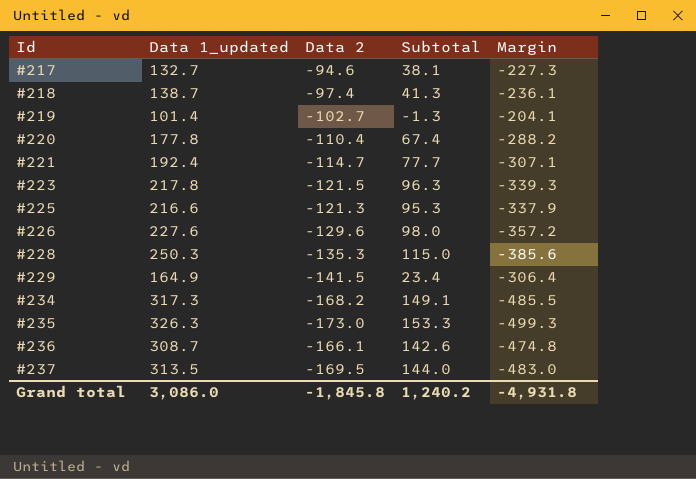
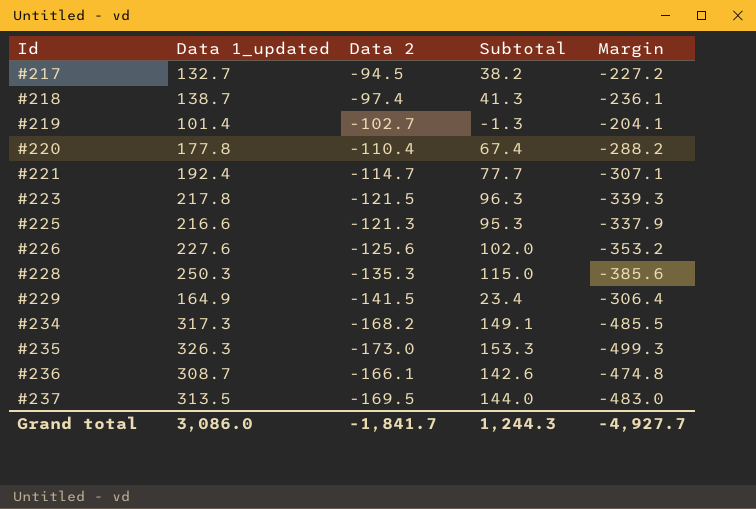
#217 | Data 2: -94.6 -> -94.5
#217 | Subtotal: 38.1 -> 38.2
#217 | Margin: -227.3 -> -227.2
#226 | Data 2: -129.6 -> -125.6
#226 | Subtotal: 98.0 -> 102.0
#226 | Margin: -357.2 -> -353.2
Grand total | Data 2: -1,845.8 -> -1,841.7
Grand total | Subtotal: 1,240.2 -> 1,244.3
Grand total | Margin: -4,931.8 -> -4,927.7

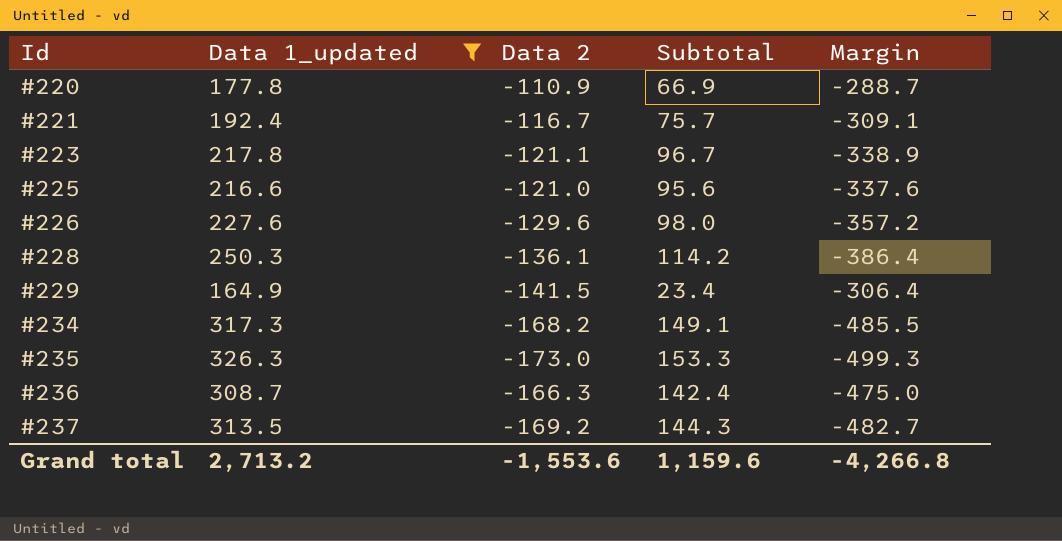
filter: none -> Data 1_updated >= 164.9
#220 | Data 2: -110.4 -> -110.9
#220 | Subtotal: 67.4 -> 66.9
#220 | Margin: -288.2 -> -288.7
#221 | Data 2: -114.7 -> -116.7
#221 | Subtotal: 77.7 -> 75.7
#221 | Margin: -307.1 -> -309.1
#223 | Data 2: -121.5 -> -121.1
#223 | Subtotal: 96.3 -> 96.7
#223 | Margin: -339.3 -> -338.9
#225 | Data 2: -121.3 -> -121.0
#225 | Subtotal: 95.3 -> 95.6
#225 | Margin: -337.9 -> -337.6
#226 | Data 2: -125.6 -> -129.6
#226 | Subtotal: 102.0 -> 98.0
#226 | Margin: -353.2 -> -357.2
#228 | Data 2: -135.3 -> -136.1
#228 | Subtotal: 115.0 -> 114.2
#228 | Margin: -385.6 -> -386.4
#236 | Data 2: -166.1 -> -166.3
#236 | Subtotal: 142.6 -> 142.4
#236 | Margin: -474.8 -> -475.0
#237 | Data 2: -169.5 -> -169.2
#237 | Subtotal: 144.0 -> 144.3
#237 | Margin: -483.0 -> -482.7
Grand total | Data 1_updated: 3,086.0 -> 2,713.2
Grand total | Data 2: -1,841.7 -> -1,553.6
Grand total | Subtotal: 1,244.3 -> 1,159.6
Grand total | Margin: -4,927.7 -> -4,266.8

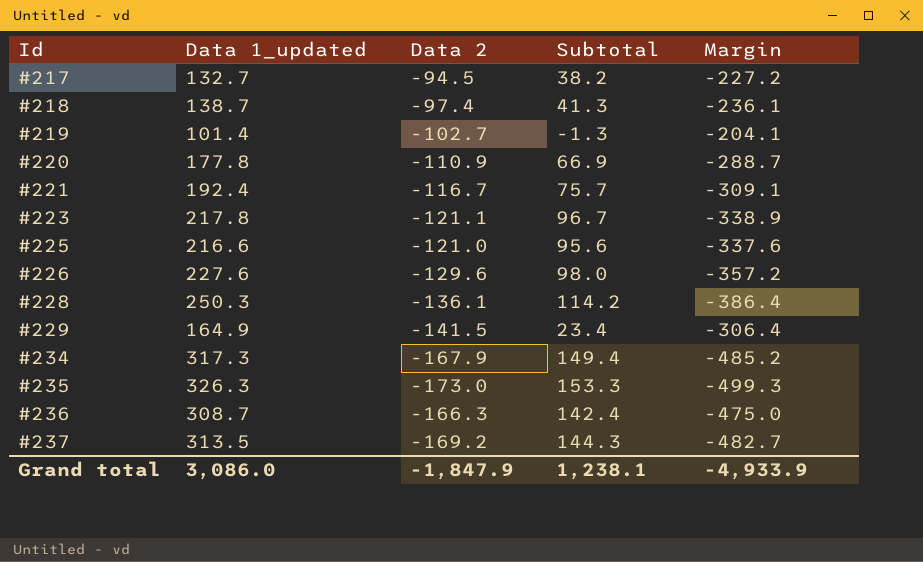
filter: Data 1_updated >= 164.9 -> none
#234 | Data 2: -168.2 -> -167.9
#234 | Subtotal: 149.1 -> 149.4
#234 | Margin: -485.5 -> -485.2
Grand total | Data 1_updated: 2,713.2 -> 3,086.0
Grand total | Data 2: -1,553.6 -> -1,847.9
Grand total | Subtotal: 1,159.6 -> 1,238.1
Grand total | Margin: -4,266.8 -> -4,933.9

